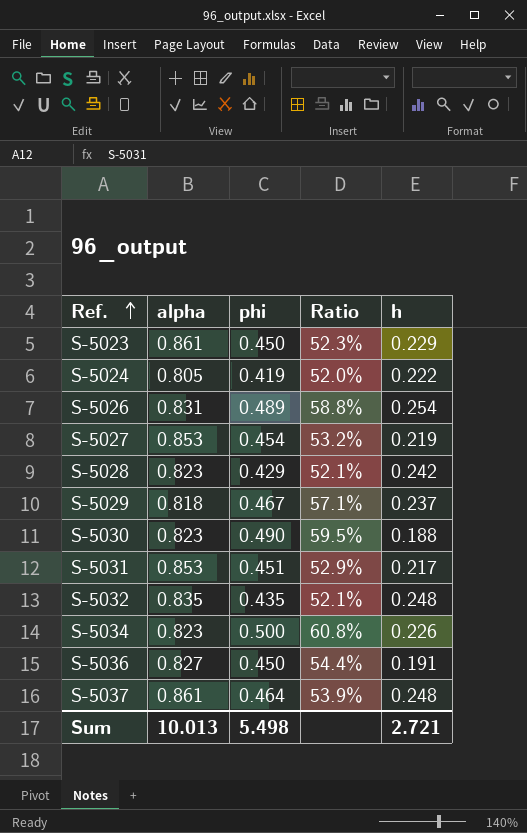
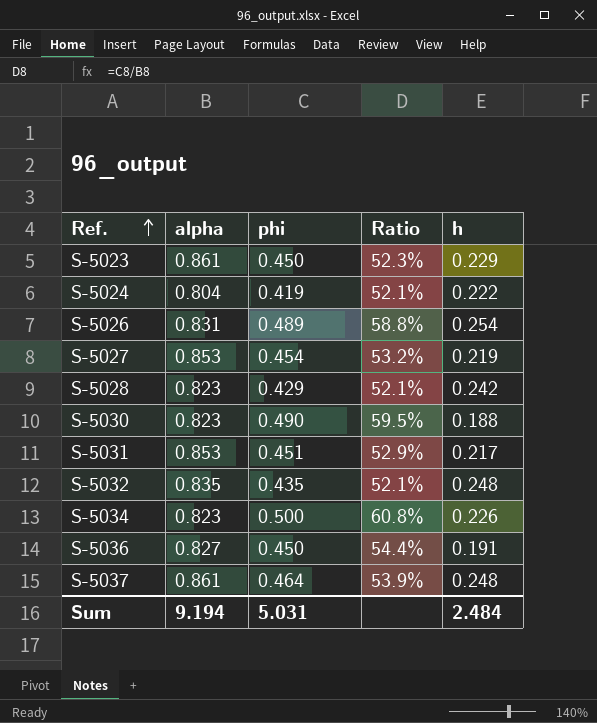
row S-5029: 0.818 | 0.467 | 57.1% | 0.237 -> none
S-5024 | alpha: 0.805 -> 0.804
S-5024 | Ratio: 52.0% -> 52.1%
Sum | alpha: 10.013 -> 9.194
Sum | phi: 5.498 -> 5.031
Sum | h: 2.721 -> 2.484

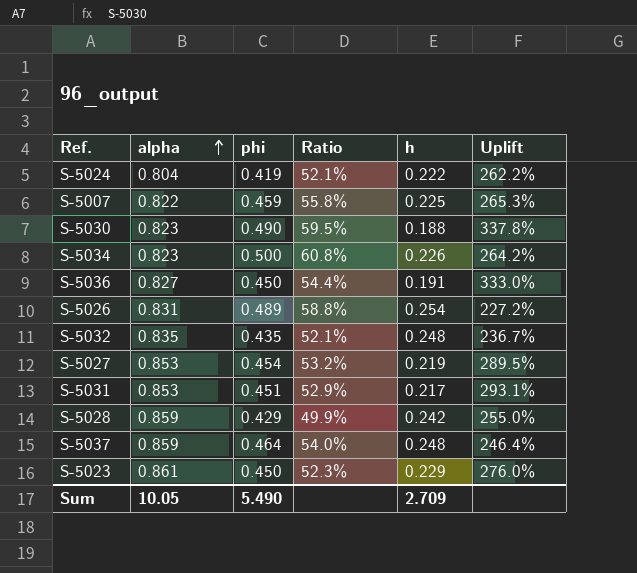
row order: Ref. ascending -> alpha ascending
column Uplift | formula: none -> ([alpha] - [h]) / [h]
row S-5007: none -> 0.822 | 0.459 | 55.8% | 0.225 | 265.3%
S-5028 | alpha: 0.823 -> 0.859
S-5028 | Ratio: 52.1% -> 49.9%
S-5037 | alpha: 0.861 -> 0.859
S-5037 | Ratio: 53.9% -> 54.0%
Sum | alpha: 9.194 -> 10.05
Sum | phi: 5.031 -> 5.490
Sum | h: 2.484 -> 2.709

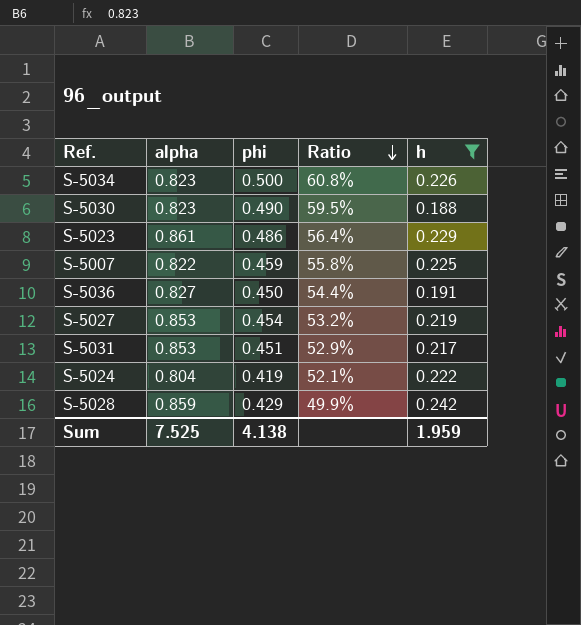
filter: none -> h <= 0.242
row order: alpha ascending -> Ratio descending
column Uplift | formula: ([alpha] - [h]) / [h] -> none
S-5023 | phi: 0.450 -> 0.486
S-5023 | Ratio: 52.3% -> 56.4%
Sum | alpha: 10.05 -> 7.525
Sum | phi: 5.490 -> 4.138
Sum | h: 2.709 -> 1.959

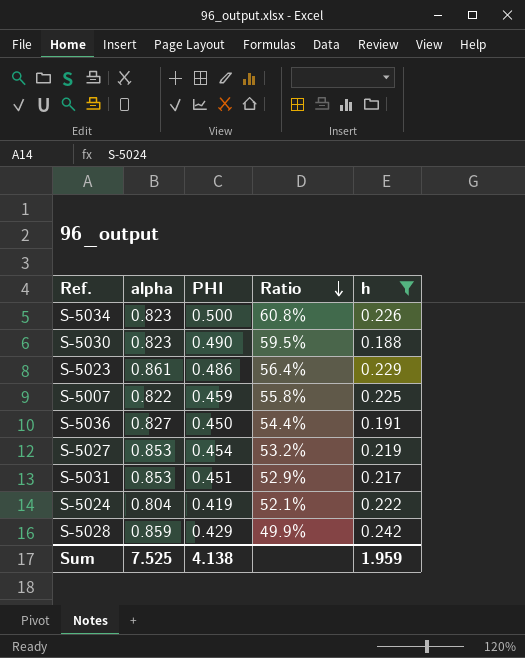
column name: phi -> PHI

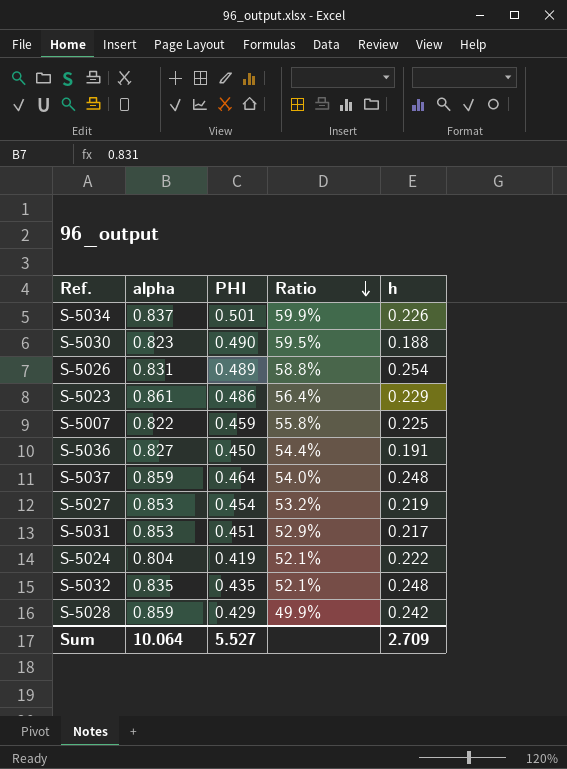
filter: h <= 0.242 -> none
S-5034 | alpha: 0.823 -> 0.837
S-5034 | PHI: 0.500 -> 0.501
S-5034 | Ratio: 60.8% -> 59.9%
Sum | alpha: 7.525 -> 10.064
Sum | PHI: 4.138 -> 5.527
Sum | h: 1.959 -> 2.709

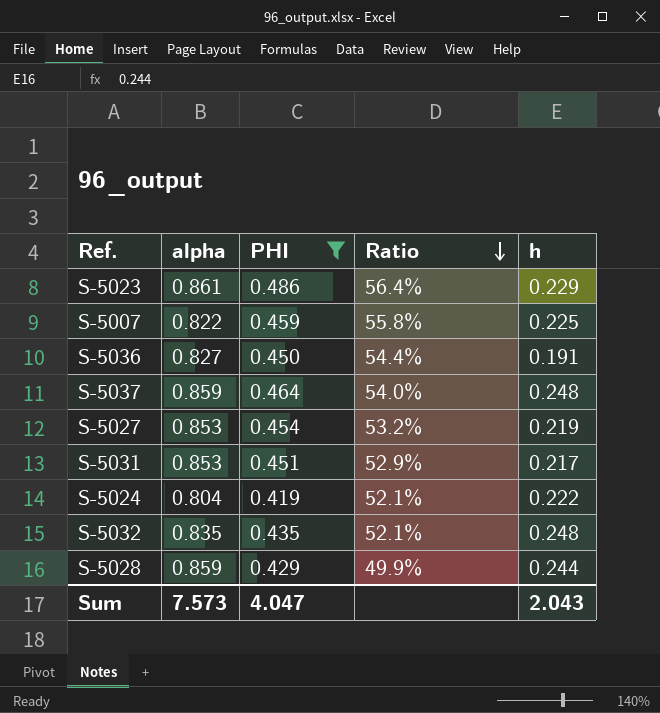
filter: none -> PHI <= 0.486
S-5028 | h: 0.242 -> 0.244
Sum | alpha: 10.064 -> 7.573
Sum | PHI: 5.527 -> 4.047
Sum | h: 2.709 -> 2.043

